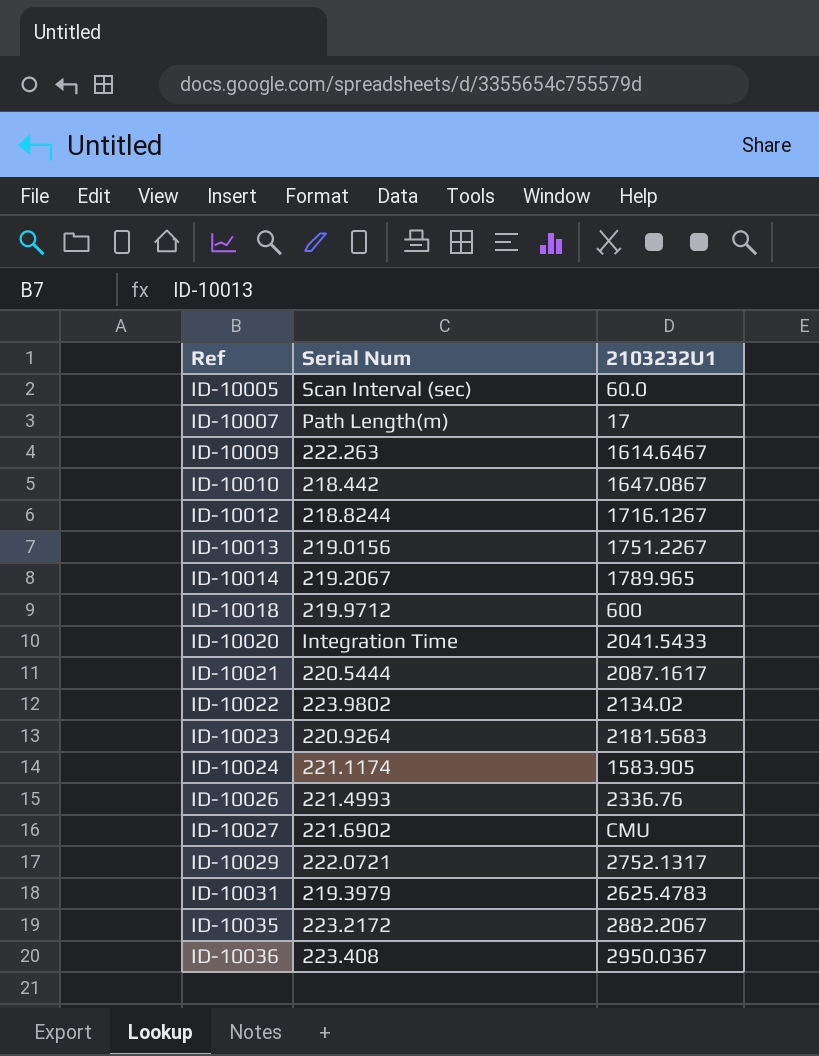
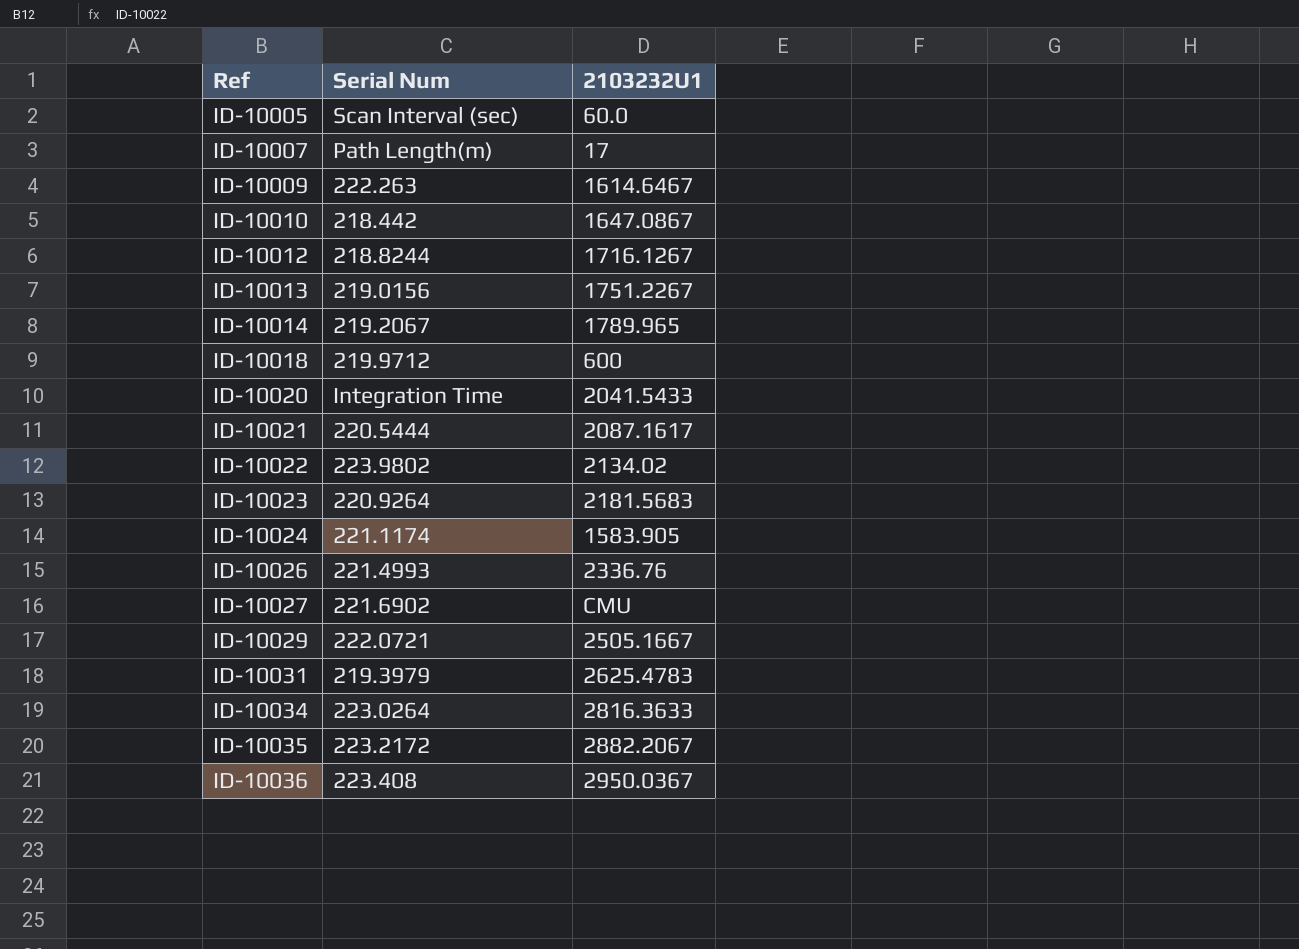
ID-10029 | 2103232U1: 2752.1317 -> 2505.1667
row ID-10034: none -> 223.0264 | 2816.3633

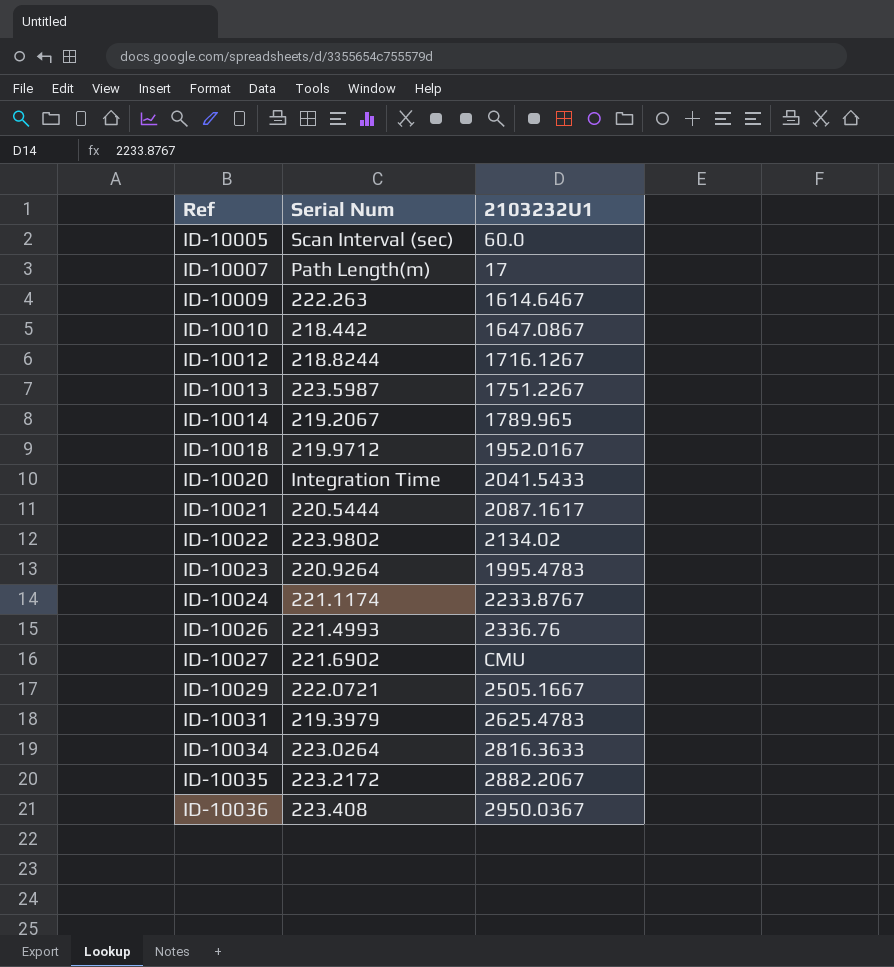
ID-10013 | Serial Num: 219.0156 -> 223.5987
ID-10018 | 2103232U1: 600 -> 1952.0167
ID-10023 | 2103232U1: 2181.5683 -> 1995.4783
ID-10024 | 2103232U1: 1583.905 -> 2233.8767

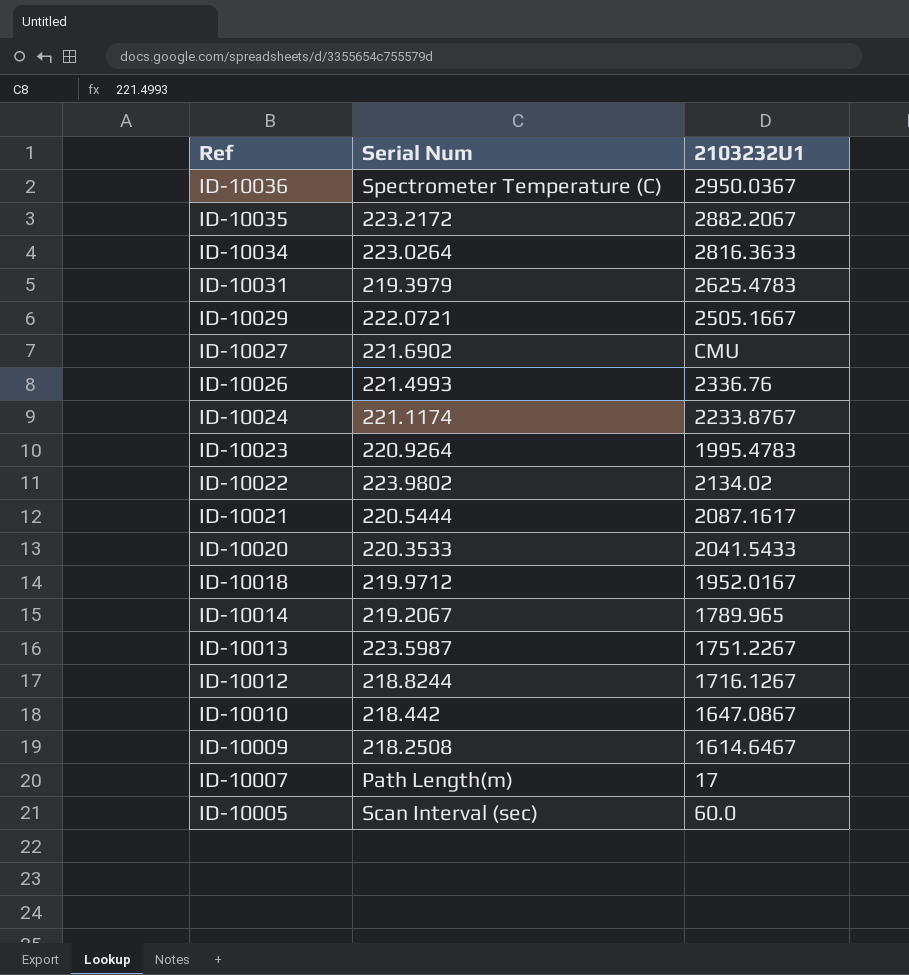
row order: Ref ascending -> Ref descending
ID-10036 | Serial Num: 223.408 -> Spectrometer Temperature (C)
ID-10020 | Serial Num: Integration Time -> 220.3533
ID-10009 | Serial Num: 222.263 -> 218.2508

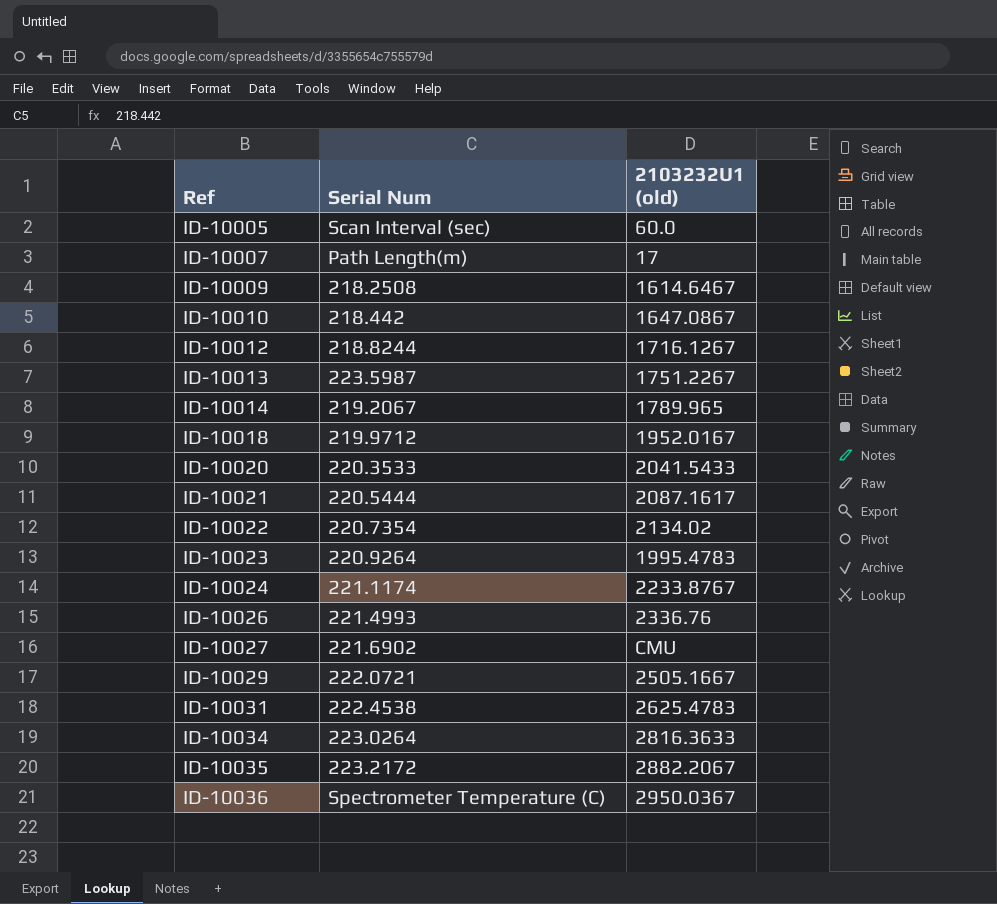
row order: Ref descending -> Ref ascending
column name: 2103232U1 -> 2103232U1 (old)
ID-10022 | Serial Num: 223.9802 -> 220.7354
ID-10031 | Serial Num: 219.3979 -> 222.4538

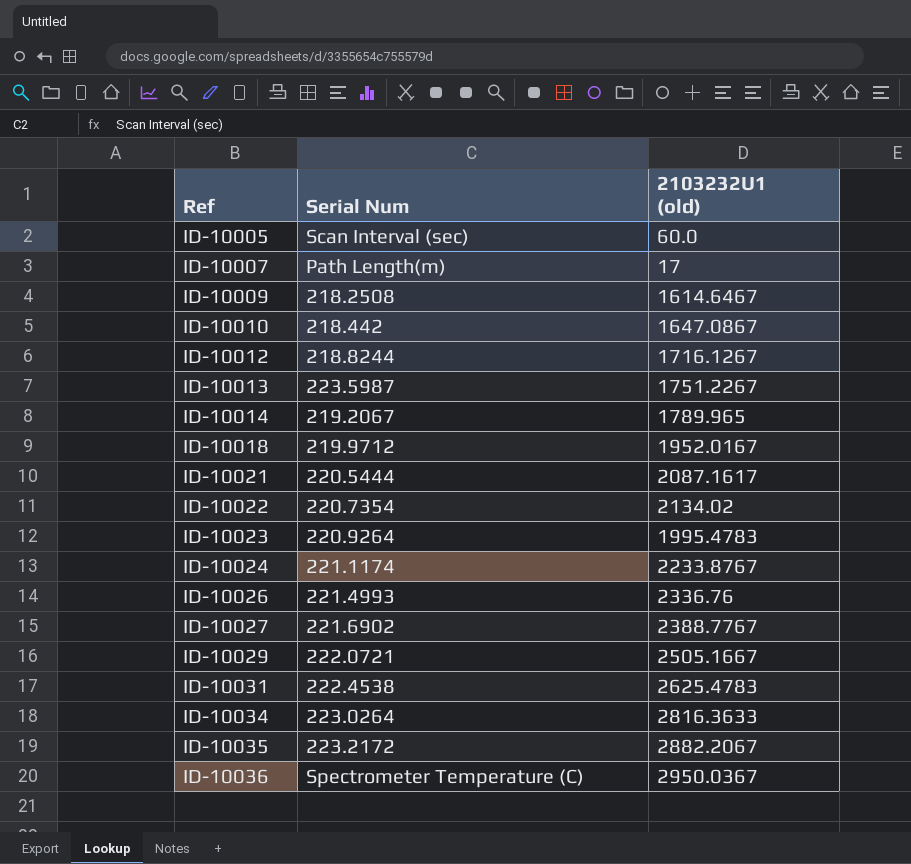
row ID-10020: 220.3533 | 2041.5433 -> none
ID-10027 | 2103232U1 (old): CMU -> 2388.7767

